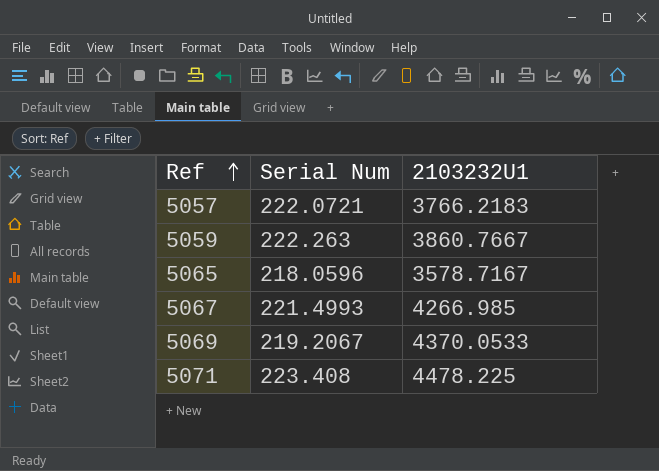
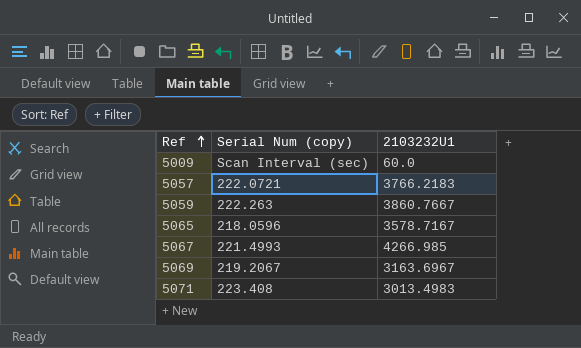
column name: Serial Num -> Serial Num (copy)
row 5009: none -> Scan Interval (sec) | 60.0
5069 | 2103232U1: 4370.0533 -> 3163.6967
5071 | 2103232U1: 4478.225 -> 3013.4983

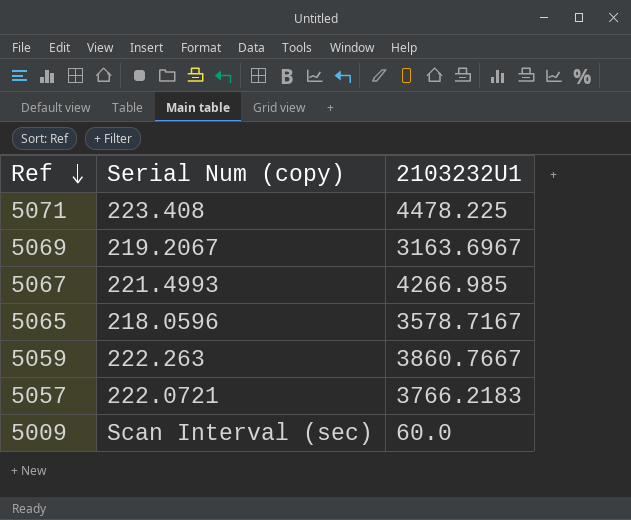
row order: Ref ascending -> Ref descending
5071 | 2103232U1: 3013.4983 -> 4478.225

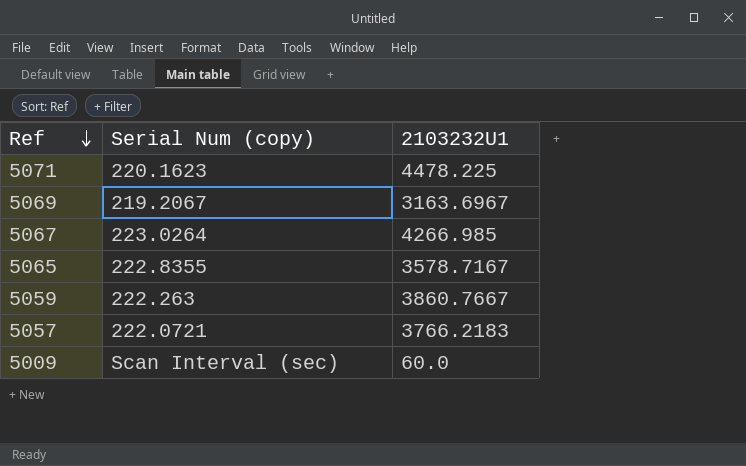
5071 | Serial Num (copy): 223.408 -> 220.1623
5067 | Serial Num (copy): 221.4993 -> 223.0264
5065 | Serial Num (copy): 218.0596 -> 222.8355

